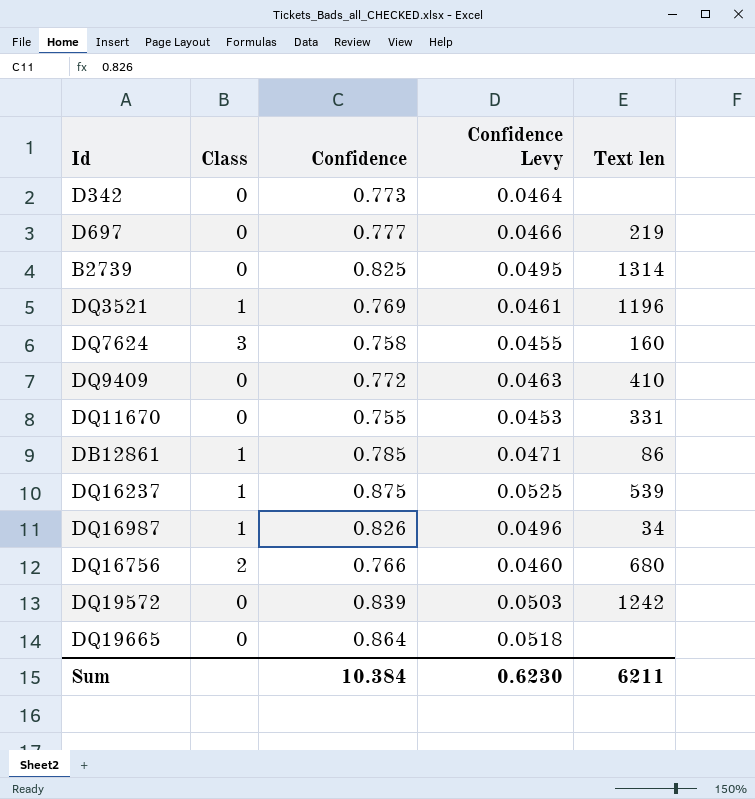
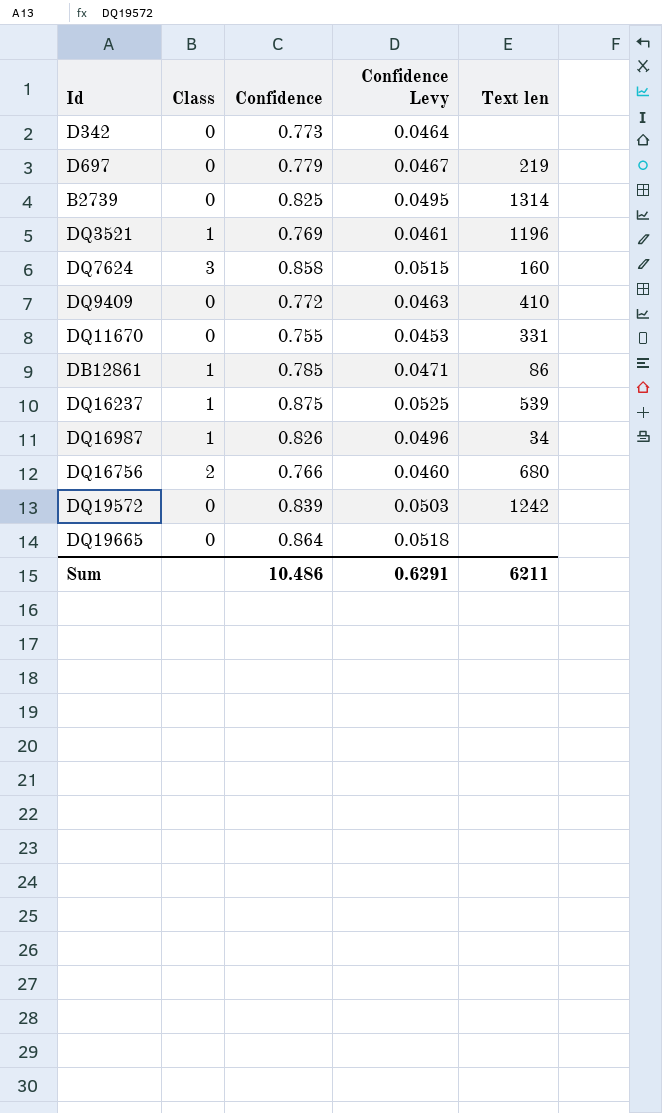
D697 | Confidence: 0.777 -> 0.779
D697 | Confidence Levy: 0.0466 -> 0.0467
DQ7624 | Confidence: 0.758 -> 0.858
DQ7624 | Confidence Levy: 0.0455 -> 0.0515
Sum | Confidence: 10.384 -> 10.486
Sum | Confidence Levy: 0.6230 -> 0.6291

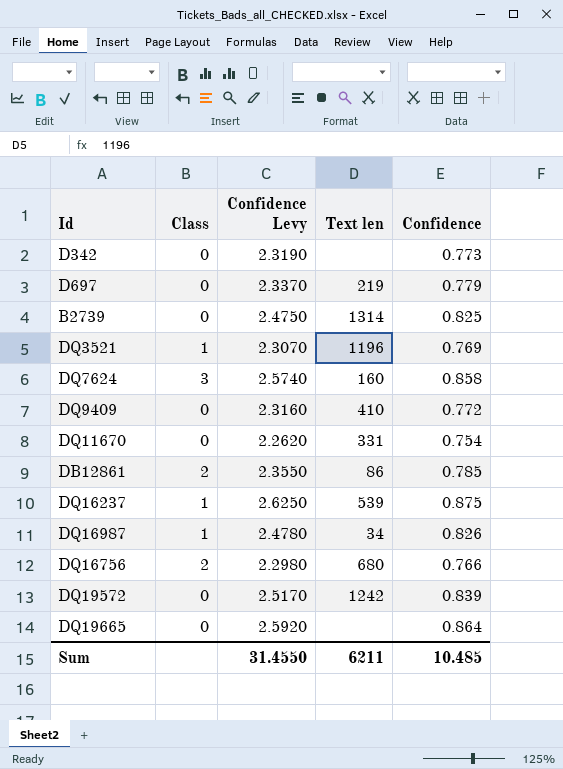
column Confidence Levy | formula: [Confidence] * 0.06 -> [Confidence] * 3
column Confidence | position: 3 -> 5
DQ11670 | Confidence: 0.755 -> 0.754
DB12861 | Class: 1 -> 2
Sum | Confidence Levy: 0.6291 -> 31.4550
Sum | Confidence: 10.486 -> 10.485

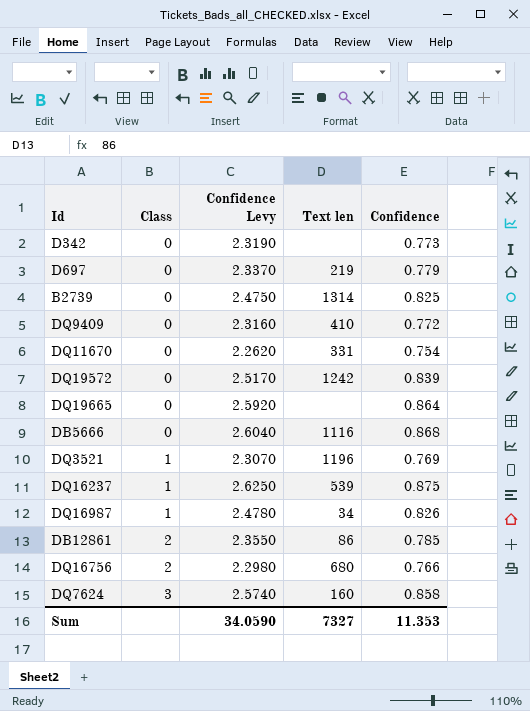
row order: none -> Class ascending
row DB5666: none -> 0 | 2.6040 | 1116 | 0.868
Sum | Confidence Levy: 31.4550 -> 34.0590
Sum | Text len: 6211 -> 7327
Sum | Confidence: 10.485 -> 11.353

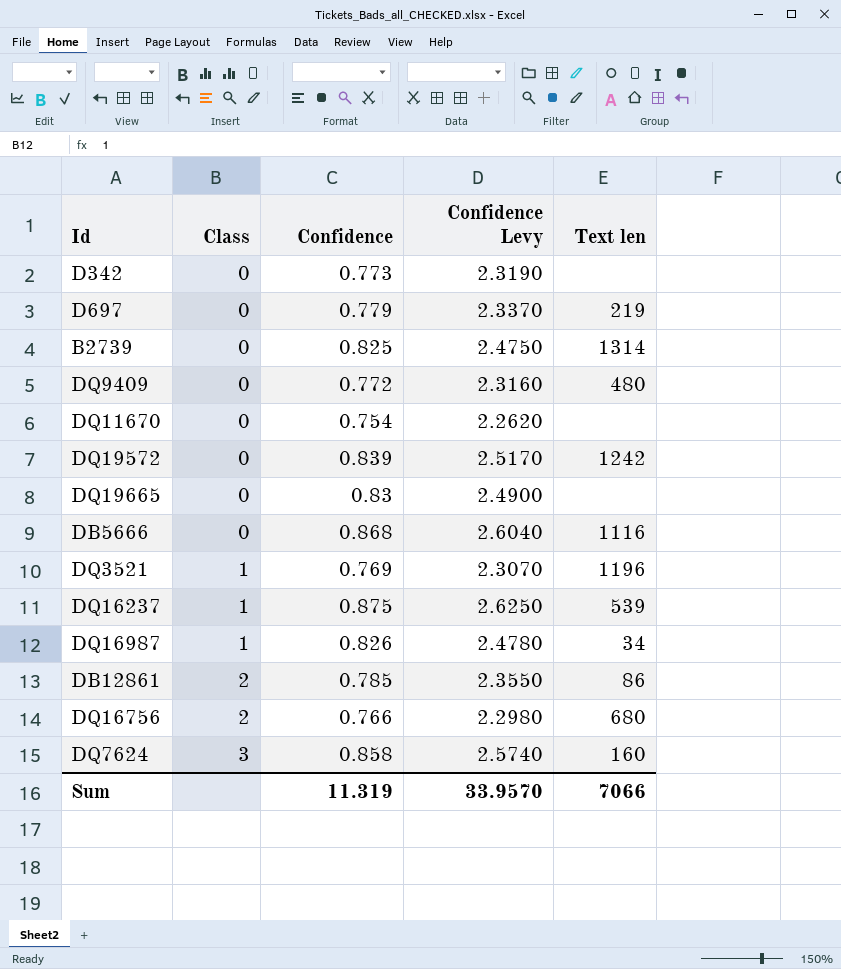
column Confidence | position: 5 -> 3
DQ9409 | Text len: 410 -> 480
DQ11670 | Text len: 331 -> none
DQ19665 | Confidence: 0.864 -> 0.83
DQ19665 | Confidence Levy: 2.5920 -> 2.4900
Sum | Confidence: 11.353 -> 11.319
Sum | Confidence Levy: 34.0590 -> 33.9570
Sum | Text len: 7327 -> 7066

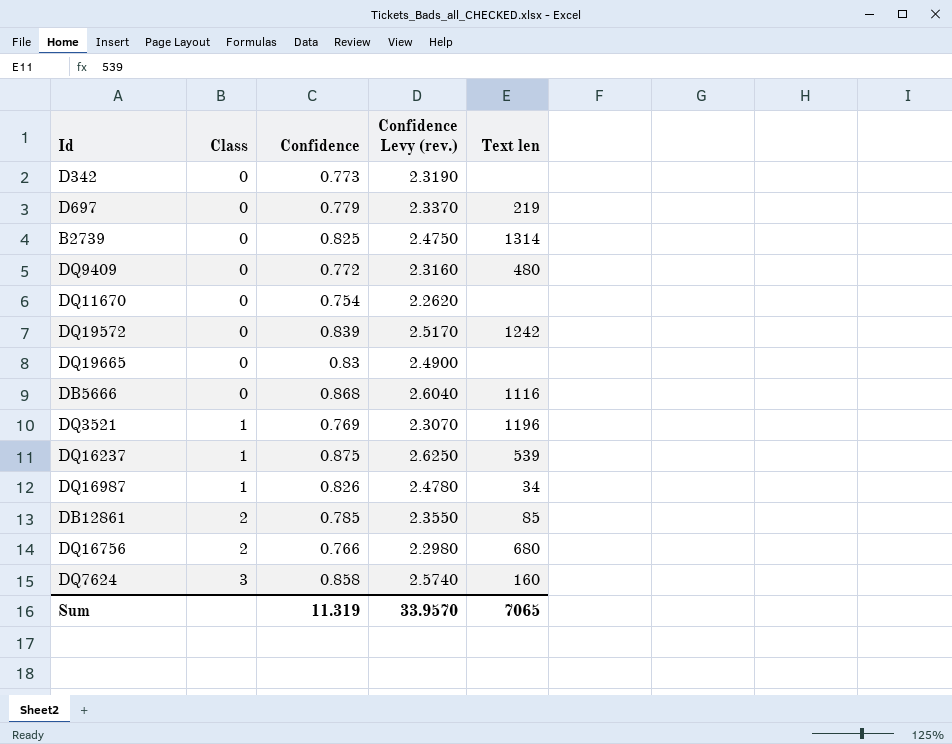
column name: Confidence Levy -> Confidence Levy (rev.)
DB12861 | Text len: 86 -> 85
Sum | Text len: 7066 -> 7065

